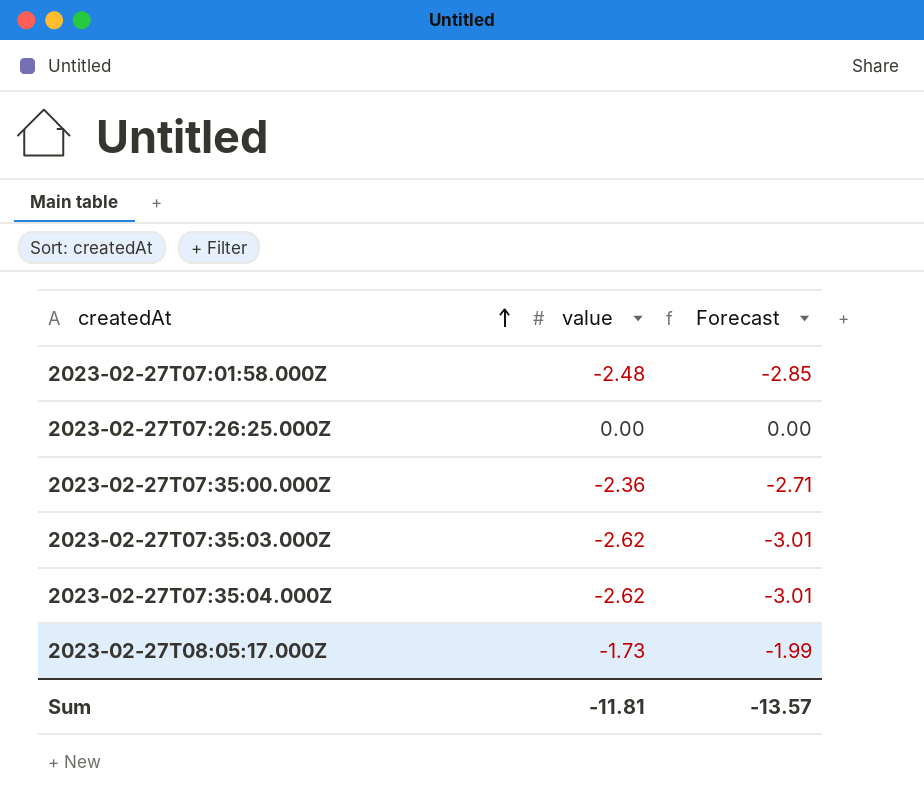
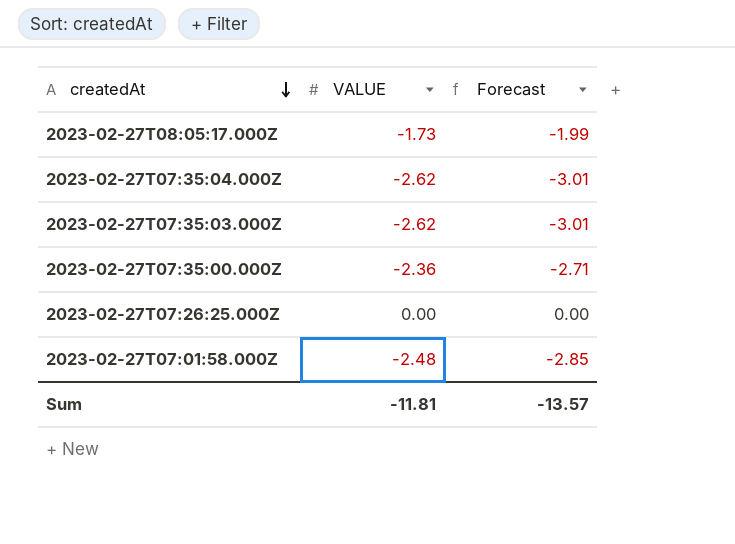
row order: createdAt ascending -> createdAt descending
column name: value -> VALUE

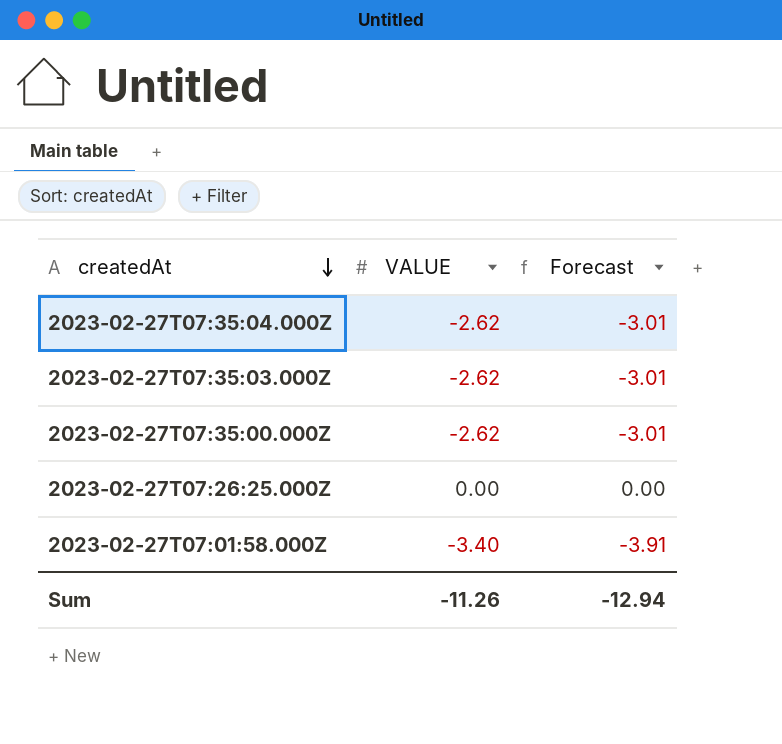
row 2023-02-27T08:05:17.000Z: -1.73 | -1.99 -> none
2023-02-27T07:35:00.000Z | VALUE: -2.36 -> -2.62
2023-02-27T07:35:00.000Z | Forecast: -2.71 -> -3.01
2023-02-27T07:01:58.000Z | VALUE: -2.48 -> -3.40
2023-02-27T07:01:58.000Z | Forecast: -2.85 -> -3.91
Sum | VALUE: -11.81 -> -11.26
Sum | Forecast: -13.57 -> -12.94

